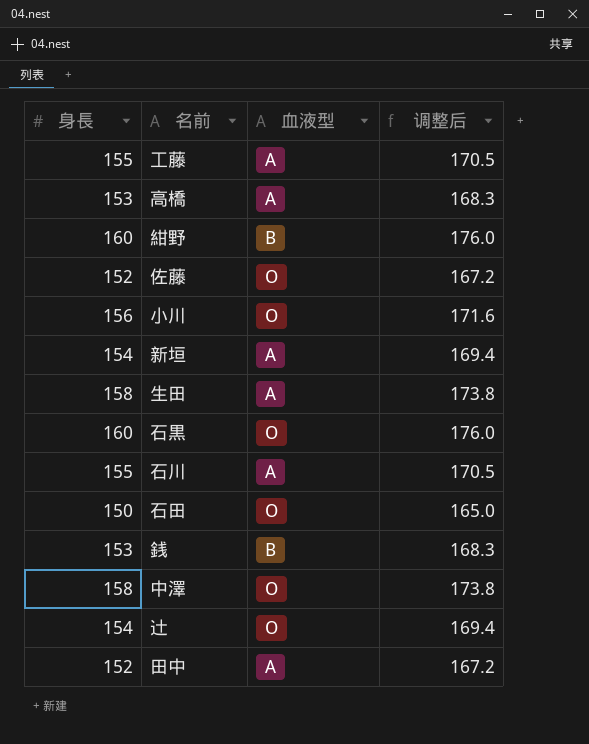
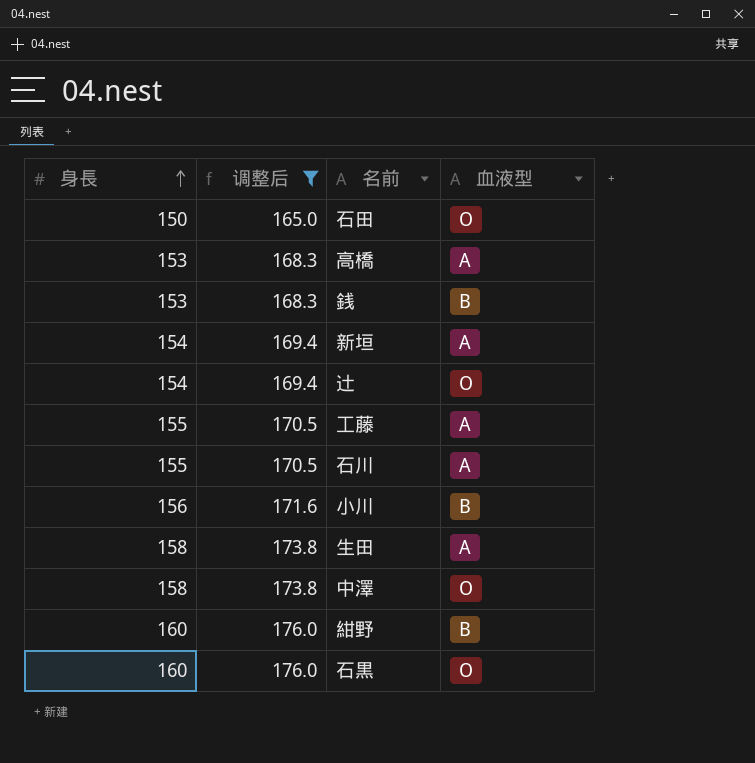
filter: none -> 调整后 != 167.2
row order: none -> 身長 ascending
column 调整后 | position: 4 -> 2
小川 | 血液型: O -> B

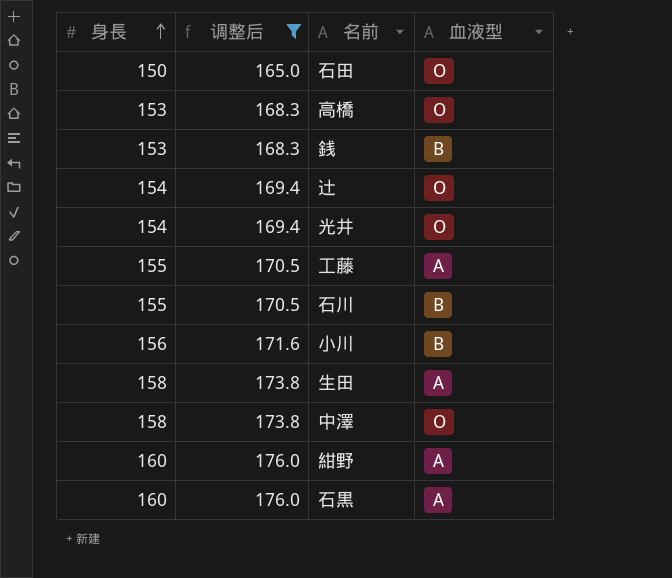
row 新垣: 154 | 169.4 | A -> none
高橋 | 血液型: A -> O
row 光井: none -> 154 | 169.4 | O
石川 | 血液型: A -> B
紺野 | 血液型: B -> A
石黒 | 血液型: O -> A

